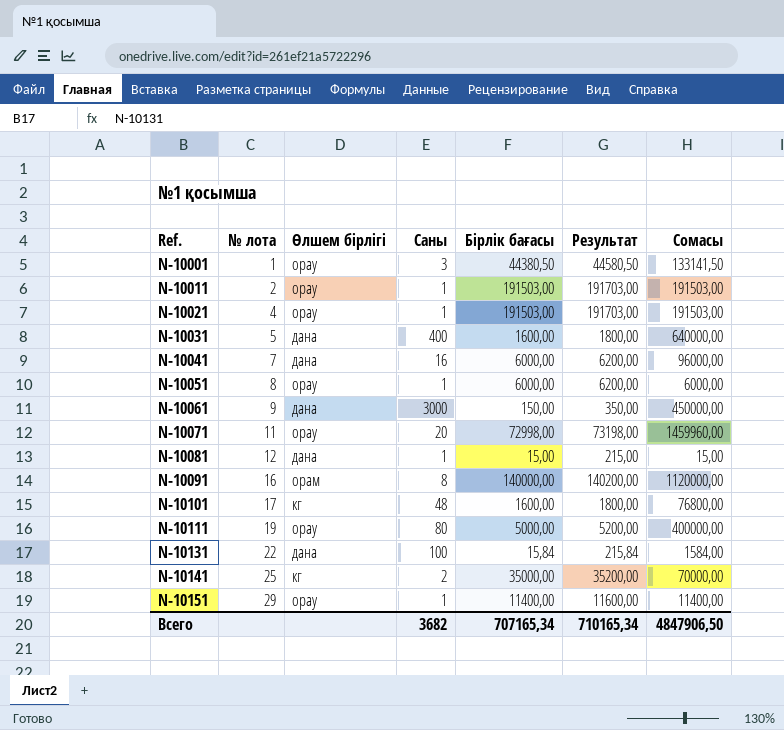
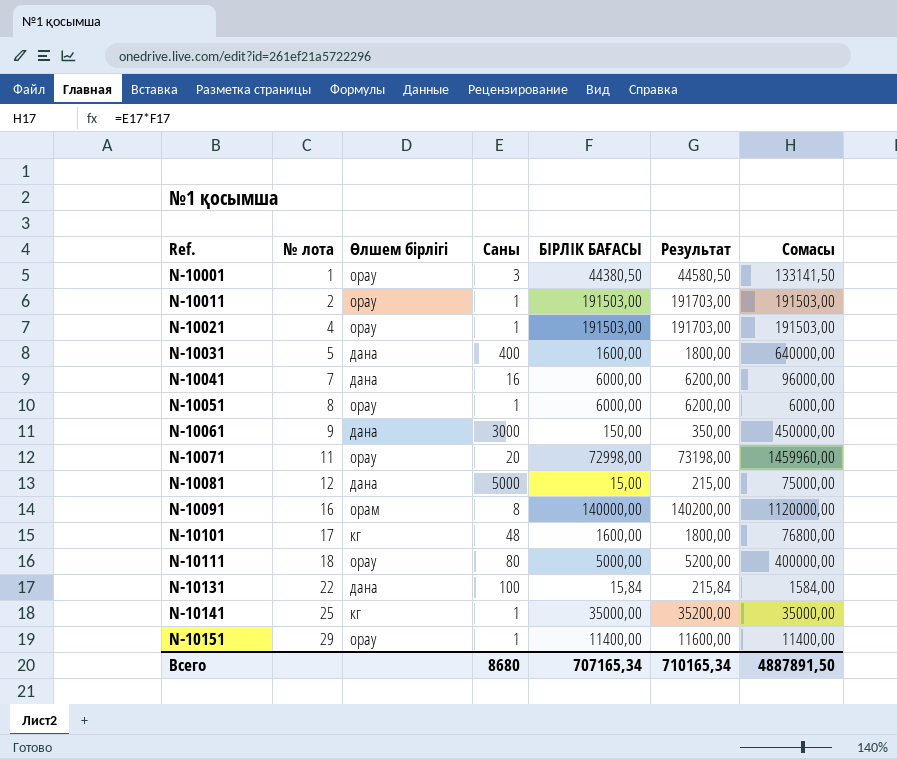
column name: Бірлік бағасы -> БІРЛІК БАҒАСЫ
N-10081 | Саны: 1 -> 5000
N-10081 | Сомасы: 15,00 -> 75000,00
N-10111 | № лота: 19 -> 18
N-10141 | Саны: 2 -> 1
N-10141 | Сомасы: 70000,00 -> 35000,00
Всего | Саны: 3682 -> 8680
Всего | Сомасы: 4847906,50 -> 4887891,50

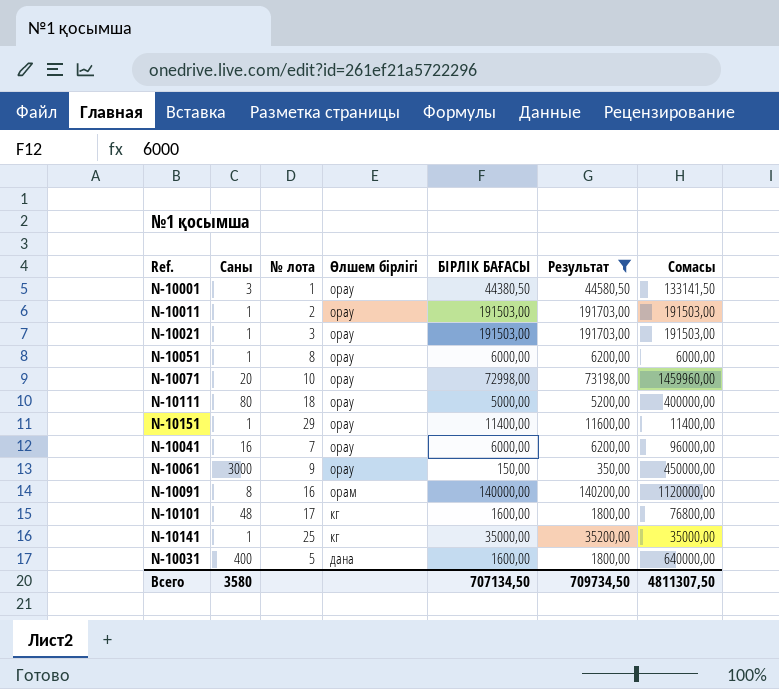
filter: none -> Результат >= 350,00
row order: Ref. ascending -> Өлшем бірлігі descending
column Саны | position: 4 -> 2
N-10021 | № лота: 4 -> 3
N-10071 | № лота: 11 -> 10
N-10041 | Өлшем бірлігі: дана -> орау
N-10061 | Өлшем бірлігі: дана -> орау
Всего | Саны: 8680 -> 3580
Всего | БІРЛІК БАҒАСЫ: 707165,34 -> 707134,50
Всего | Результат: 710165,34 -> 709734,50
Всего | Сомасы: 4887891,50 -> 4811307,50

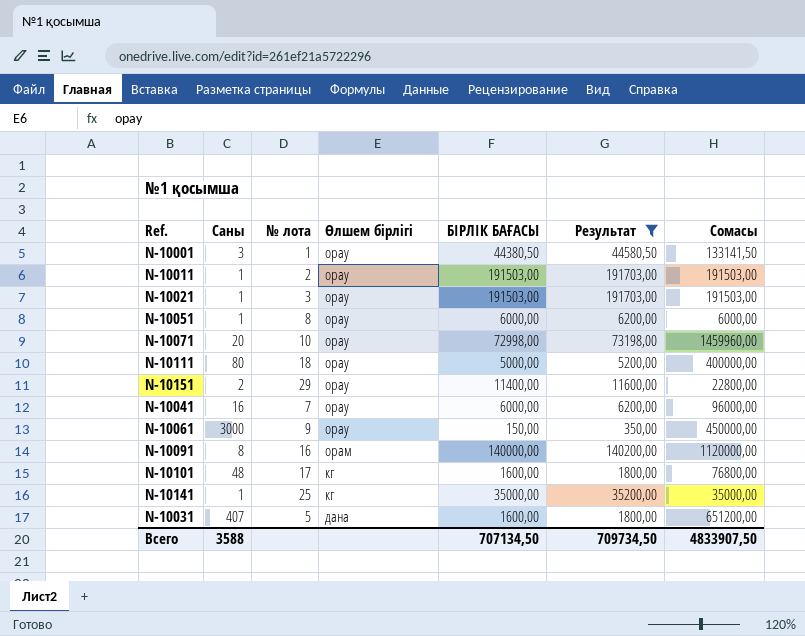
N-10151 | Саны: 1 -> 2
N-10151 | Сомасы: 11400,00 -> 22800,00
N-10031 | Саны: 400 -> 407
N-10031 | Сомасы: 640000,00 -> 651200,00
Всего | Саны: 3580 -> 3588
Всего | Сомасы: 4811307,50 -> 4833907,50

